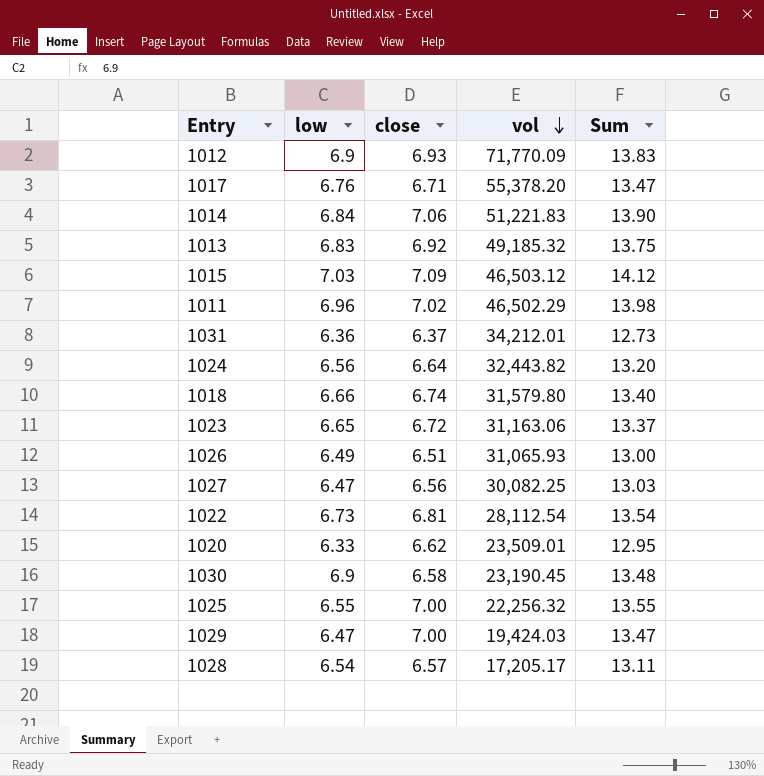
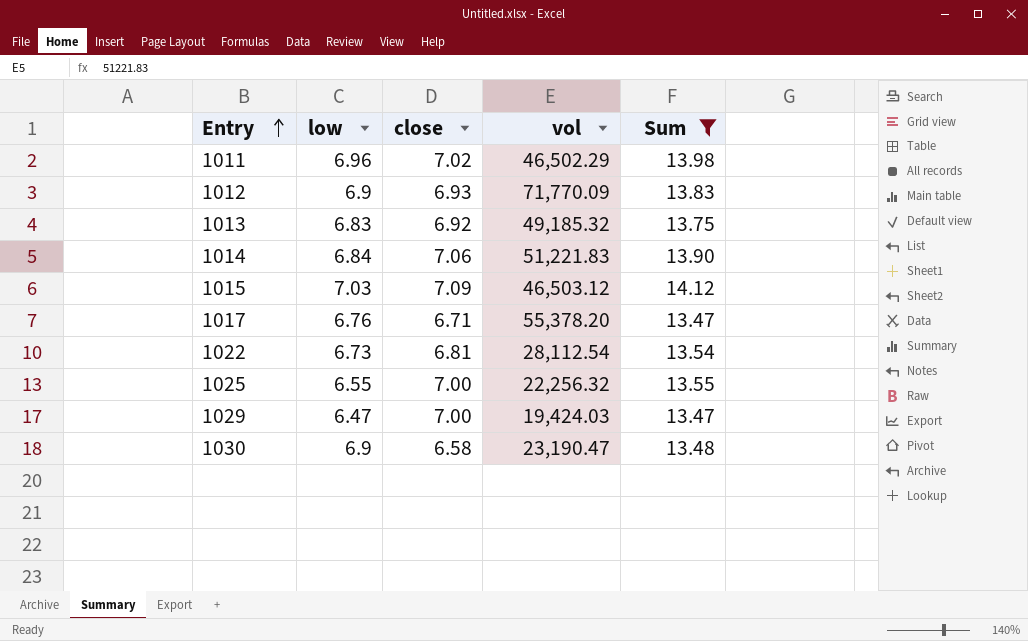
filter: none -> Sum >= 13.47
row order: vol descending -> Entry ascending
1030 | vol: 23,190.45 -> 23,190.47

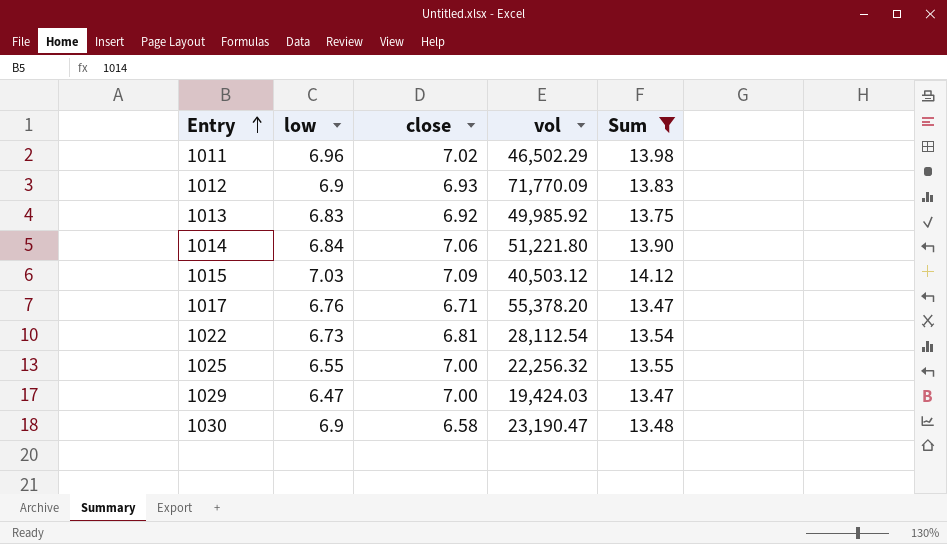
1013 | vol: 49,185.32 -> 49,985.92
1014 | vol: 51,221.83 -> 51,221.80
1015 | vol: 46,503.12 -> 40,503.12

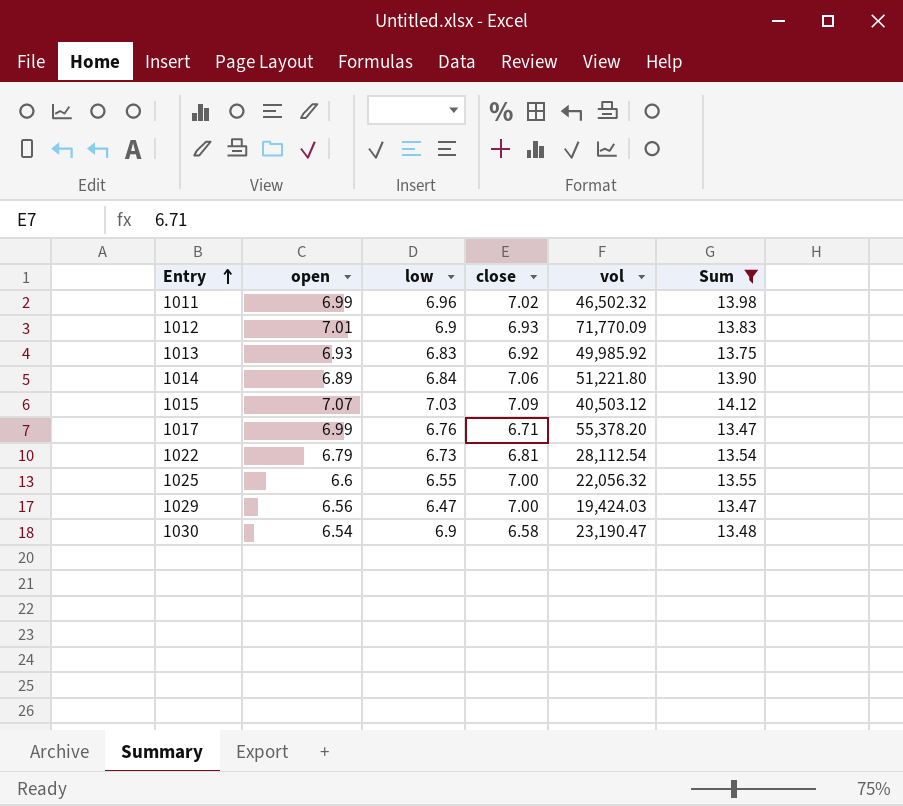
column open | position: none -> 2
1011 | vol: 46,502.29 -> 46,502.32
1025 | vol: 22,256.32 -> 22,056.32

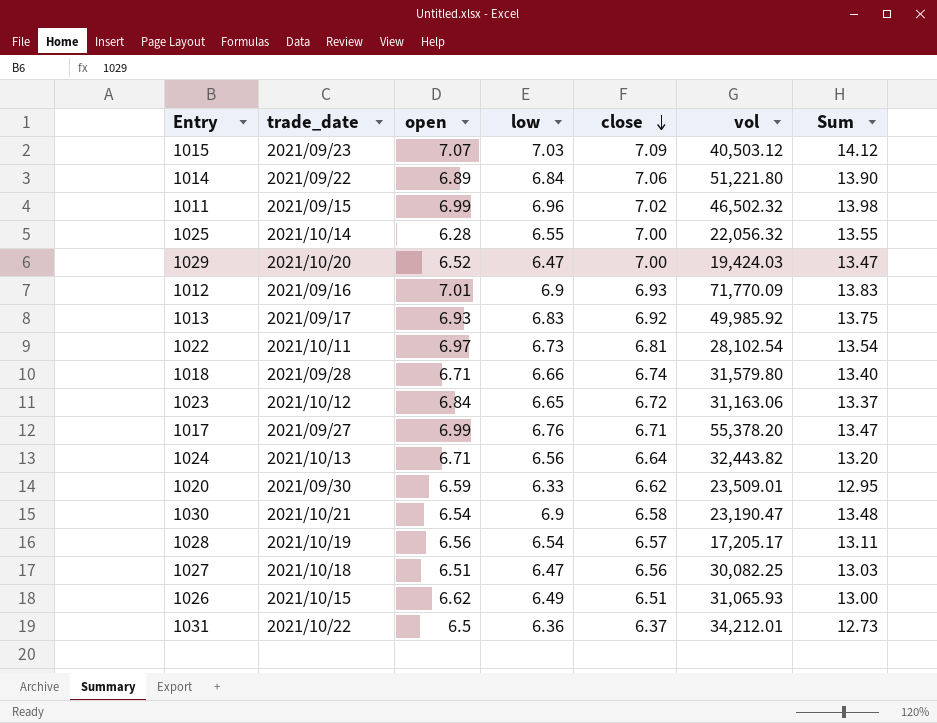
filter: Sum >= 13.47 -> none
row order: Entry ascending -> close descending
column trade_date | position: none -> 2
1025 | open: 6.6 -> 6.28
1029 | open: 6.56 -> 6.52
1022 | open: 6.79 -> 6.97
1022 | vol: 28,112.54 -> 28,102.54

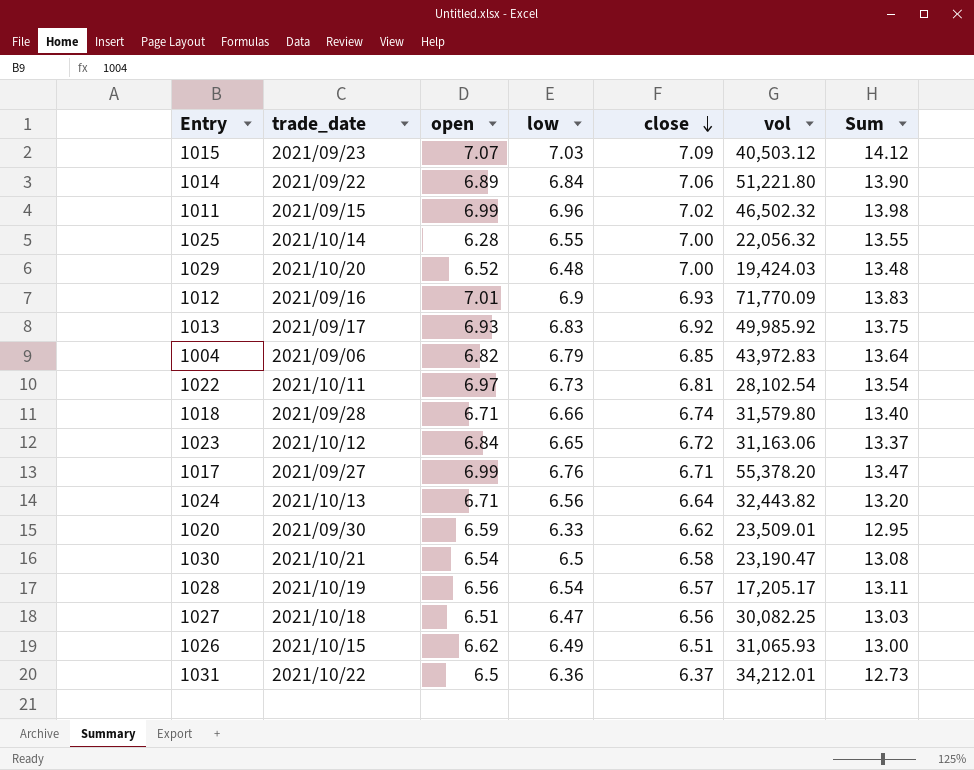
1029 | low: 6.47 -> 6.48
1029 | Sum: 13.47 -> 13.48
row 1004: none -> 2021/09/06 | 6.82 | 6.79 | 6.85 | 43,972.83 | 13.64
1030 | low: 6.9 -> 6.5
1030 | Sum: 13.48 -> 13.08

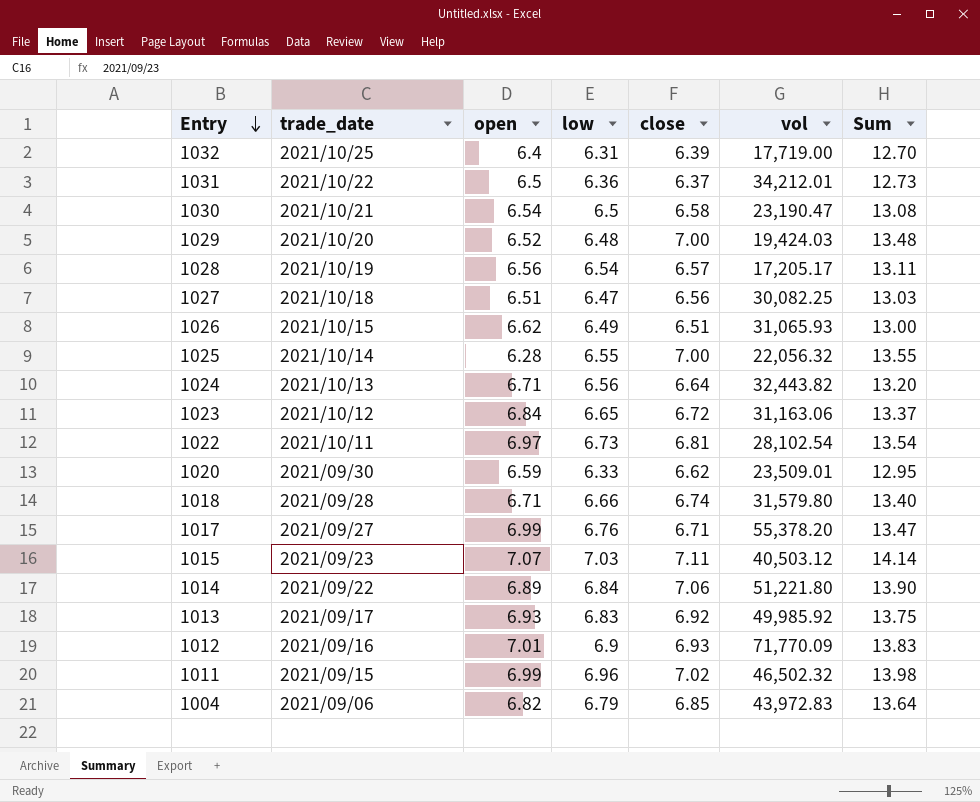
row order: close descending -> Entry descending
row 1032: none -> 2021/10/25 | 6.4 | 6.31 | 6.39 | 17,719.00 | 12.70
1015 | close: 7.09 -> 7.11
1015 | Sum: 14.12 -> 14.14

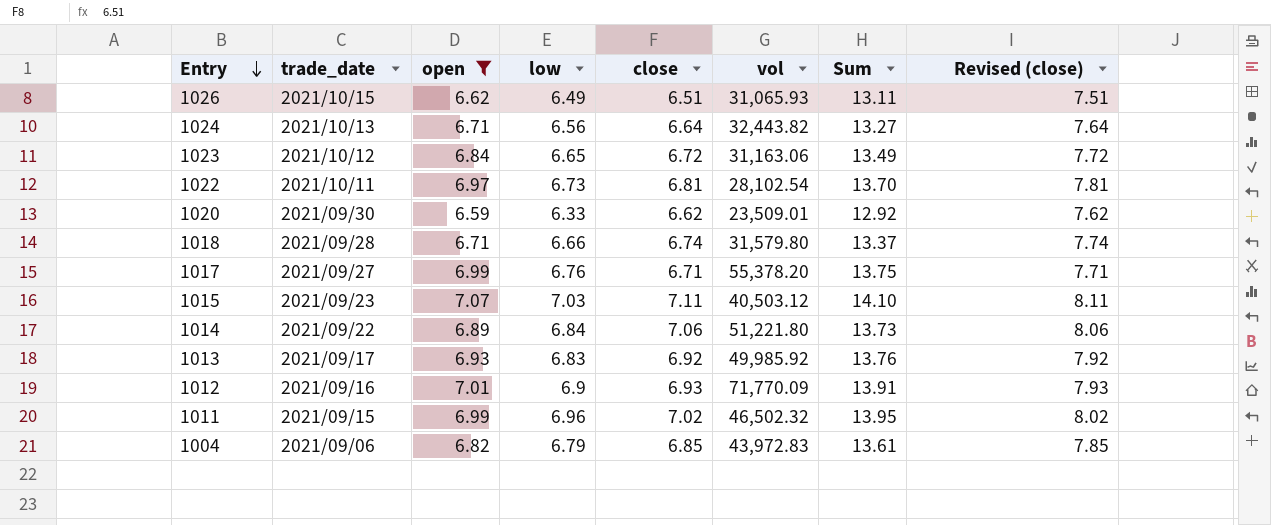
filter: none -> open >= 6.59
column Sum | formula: [low] + [close] -> [open] + [low]
column Revised (close) | formula: none -> [close] + 1

